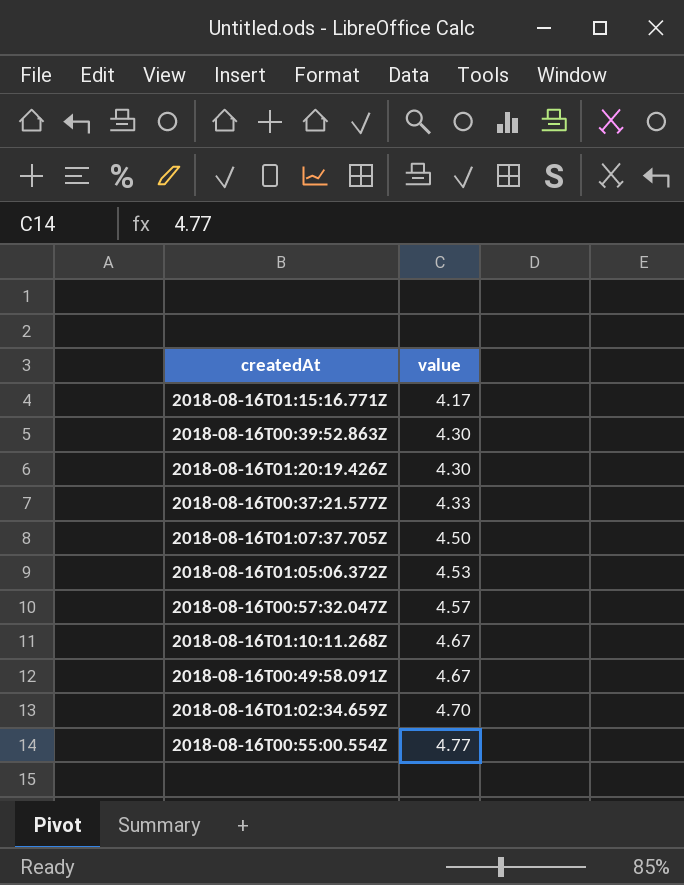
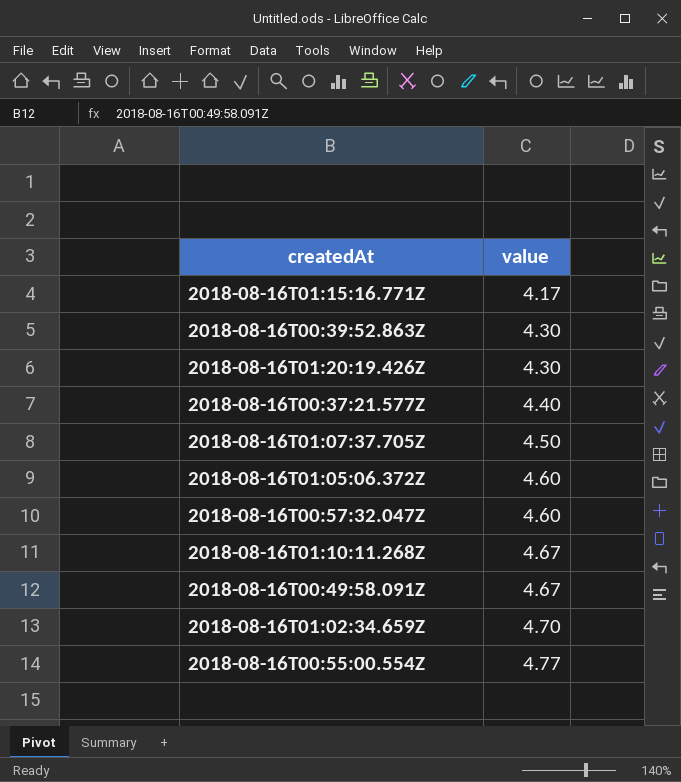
2018-08-16T00:37:21.577Z | value: 4.33 -> 4.40
2018-08-16T01:05:06.372Z | value: 4.53 -> 4.60
2018-08-16T00:57:32.047Z | value: 4.57 -> 4.60

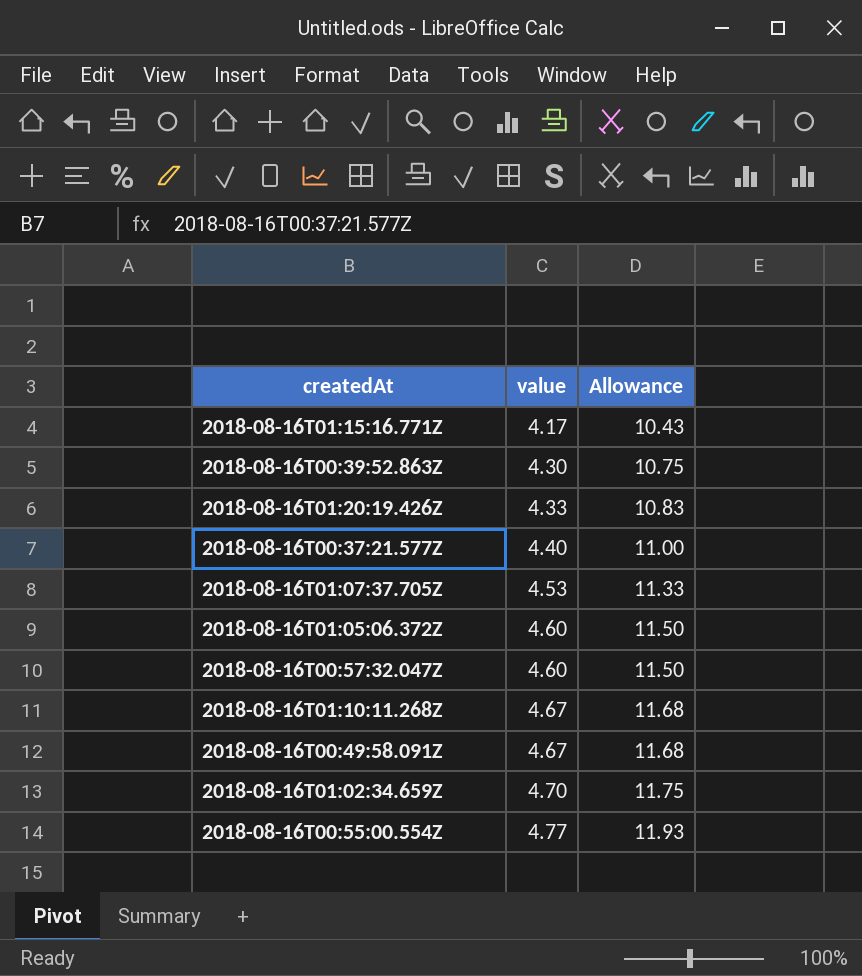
column Allowance | formula: none -> [value] * 2.5
2018-08-16T01:20:19.426Z | value: 4.30 -> 4.33
2018-08-16T01:07:37.705Z | value: 4.50 -> 4.53

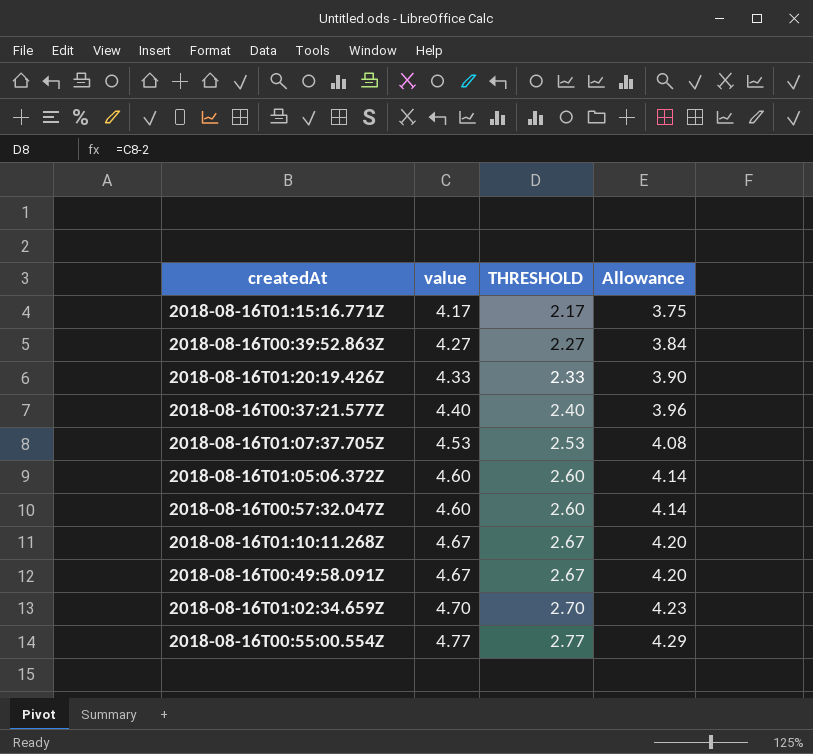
column THRESHOLD | formula: none -> [value] - 2
column Allowance | formula: [value] * 2.5 -> [value] * 0.9
2018-08-16T00:39:52.863Z | value: 4.30 -> 4.27

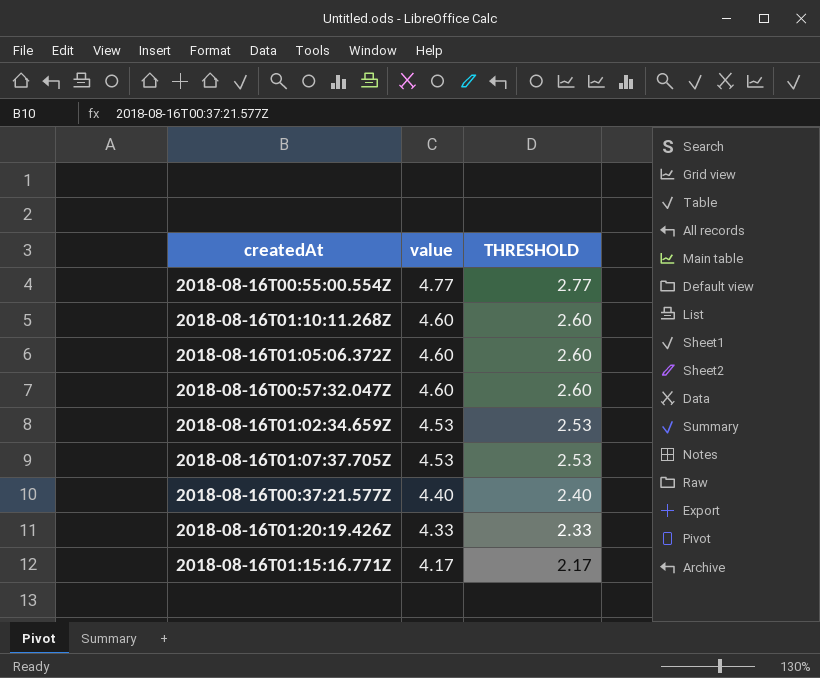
row order: value ascending -> value descending
column Allowance | formula: [value] * 0.9 -> none
row 2018-08-16T00:39:52.863Z: 4.27 | 2.27 | 3.84 -> none
row 2018-08-16T00:49:58.091Z: 4.67 | 2.67 | 4.20 -> none
2018-08-16T01:10:11.268Z | value: 4.67 -> 4.60
2018-08-16T01:10:11.268Z | THRESHOLD: 2.67 -> 2.60
2018-08-16T01:02:34.659Z | value: 4.70 -> 4.53
2018-08-16T01:02:34.659Z | THRESHOLD: 2.70 -> 2.53

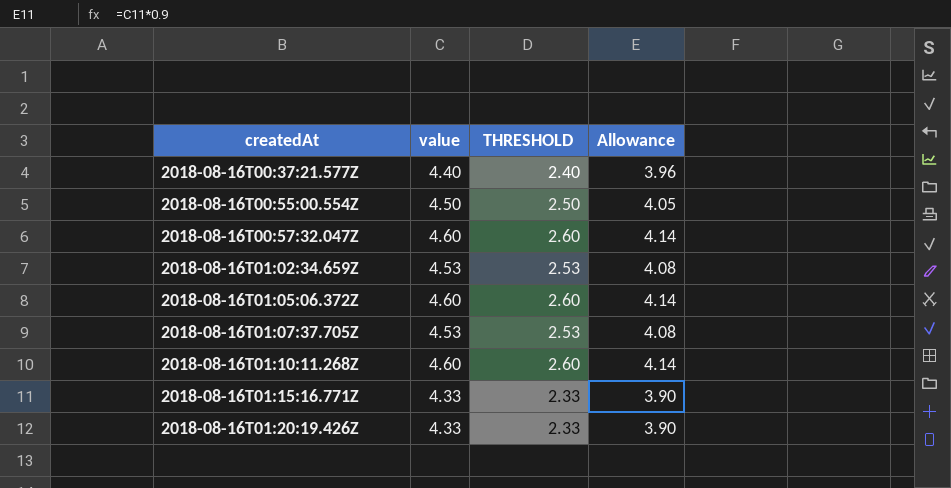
row order: value descending -> createdAt ascending
column Allowance | formula: none -> [value] * 0.9
2018-08-16T00:55:00.554Z | value: 4.77 -> 4.50
2018-08-16T00:55:00.554Z | THRESHOLD: 2.77 -> 2.50
2018-08-16T01:15:16.771Z | value: 4.17 -> 4.33
2018-08-16T01:15:16.771Z | THRESHOLD: 2.17 -> 2.33

